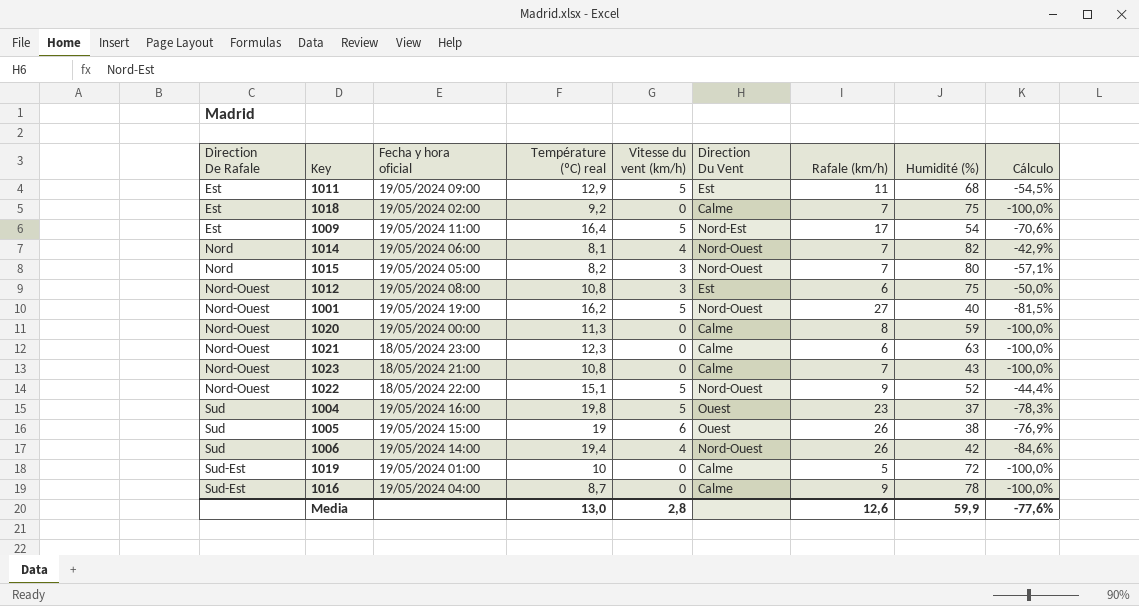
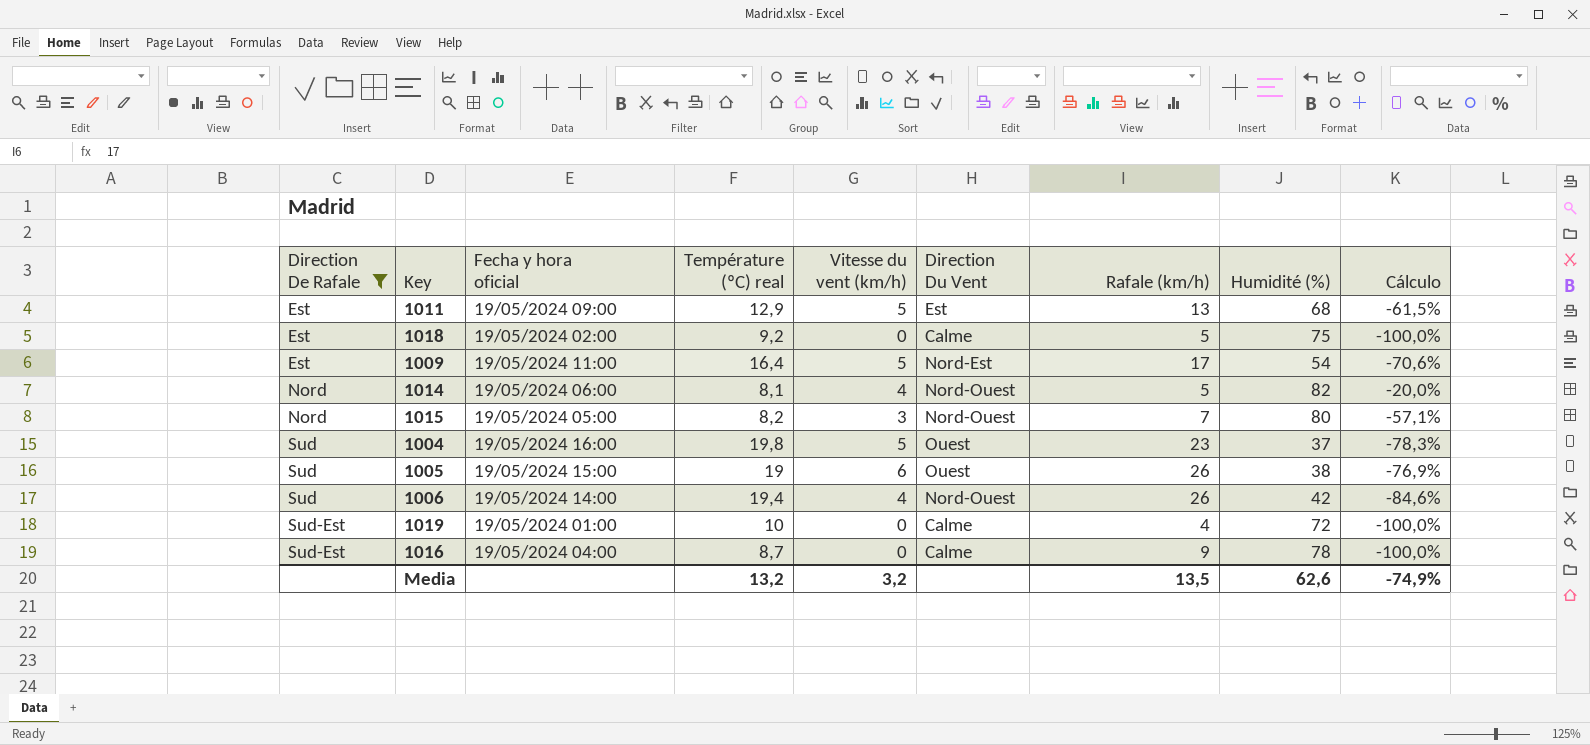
filter: none -> Direction De Rafale != Nord-Ouest
1011 | Rafale (km/h): 11 -> 13
1011 | Cálculo: -54,5% -> -61,5%
1018 | Rafale (km/h): 7 -> 5
1014 | Rafale (km/h): 7 -> 5
1014 | Cálculo: -42,9% -> -20,0%
1019 | Rafale (km/h): 5 -> 4
Media | Température (ºC) real: 13,0 -> 13,2
Media | Vitesse du vent (km/h): 2,8 -> 3,2
Media | Rafale (km/h): 12,6 -> 13,5
Media | Humidité (%): 59,9 -> 62,6
Media | Cálculo: -77,6% -> -74,9%

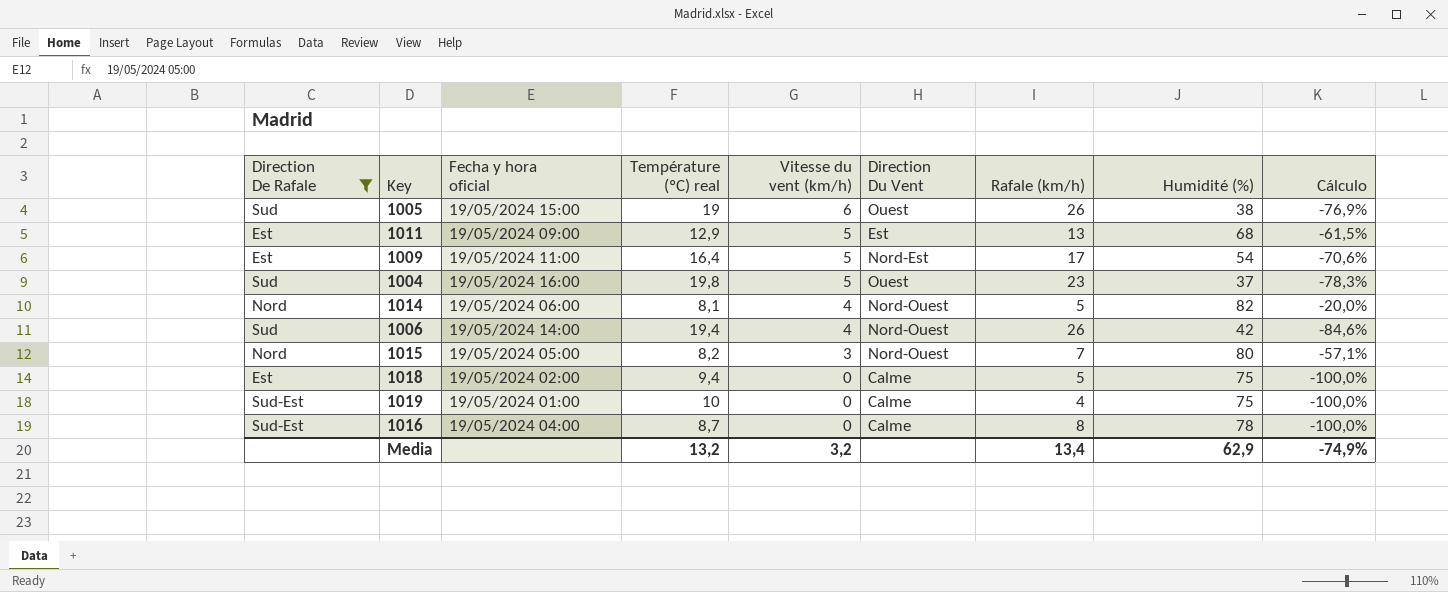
row order: Direction De Rafale ascending -> Vitesse du vent (km/h) descending
1018 | Température (ºC) real: 9,2 -> 9,4
1019 | Humidité (%): 72 -> 75
1016 | Rafale (km/h): 9 -> 8
Media | Rafale (km/h): 13,5 -> 13,4
Media | Humidité (%): 62,6 -> 62,9

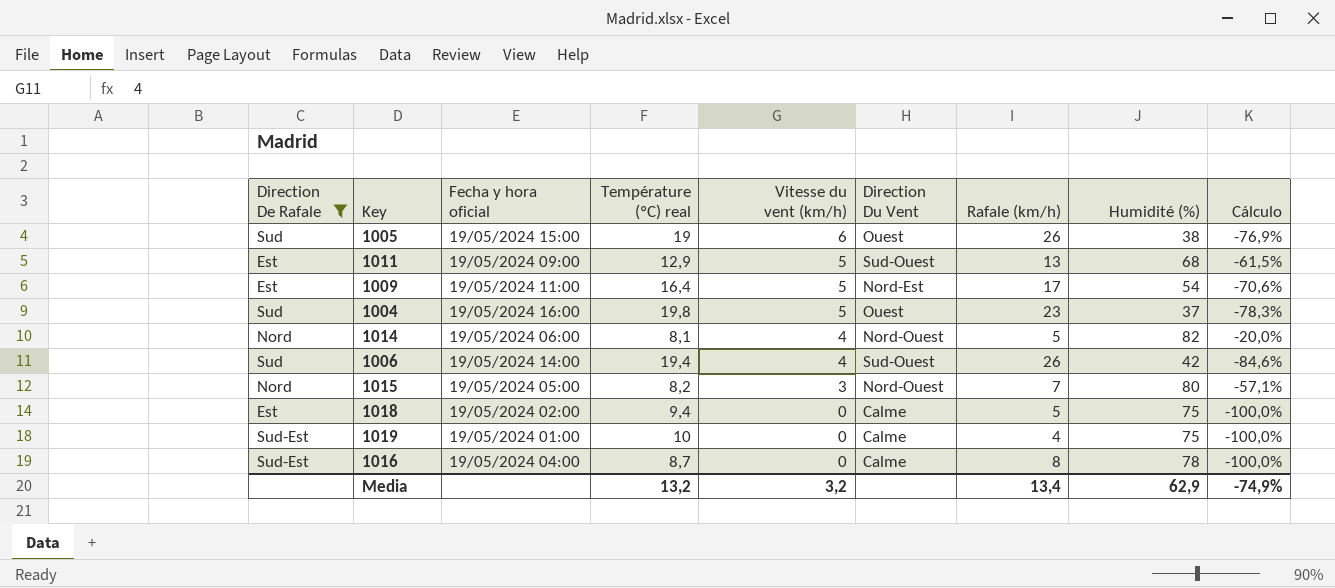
1011 | Direction Du Vent: Est -> Sud-Ouest
1006 | Direction Du Vent: Nord-Ouest -> Sud-Ouest

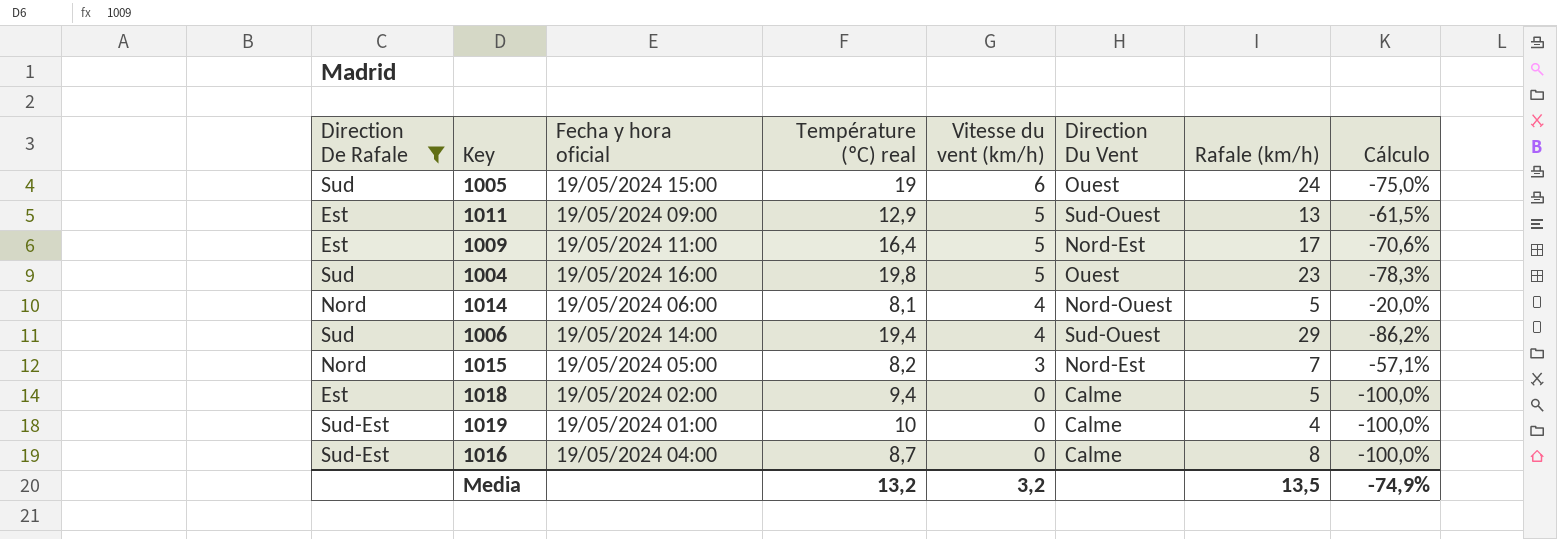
column Humidité (%) | position: 8 -> none
1005 | Rafale (km/h): 26 -> 24
1005 | Cálculo: -76,9% -> -75,0%
1006 | Rafale (km/h): 26 -> 29
1006 | Cálculo: -84,6% -> -86,2%
1015 | Direction Du Vent: Nord-Ouest -> Nord-Est
Media | Rafale (km/h): 13,4 -> 13,5

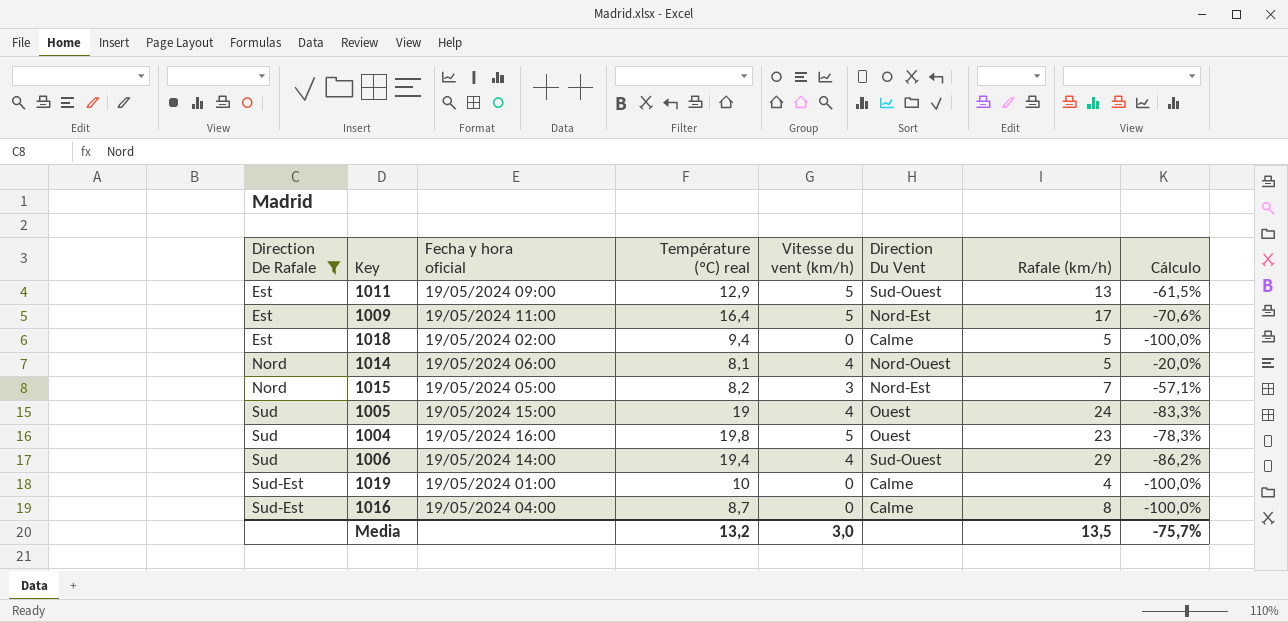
row order: Vitesse du vent (km/h) descending -> Direction De Rafale ascending
1005 | Vitesse du vent (km/h): 6 -> 4
1005 | Cálculo: -75,0% -> -83,3%
Media | Vitesse du vent (km/h): 3,2 -> 3,0
Media | Cálculo: -74,9% -> -75,7%

